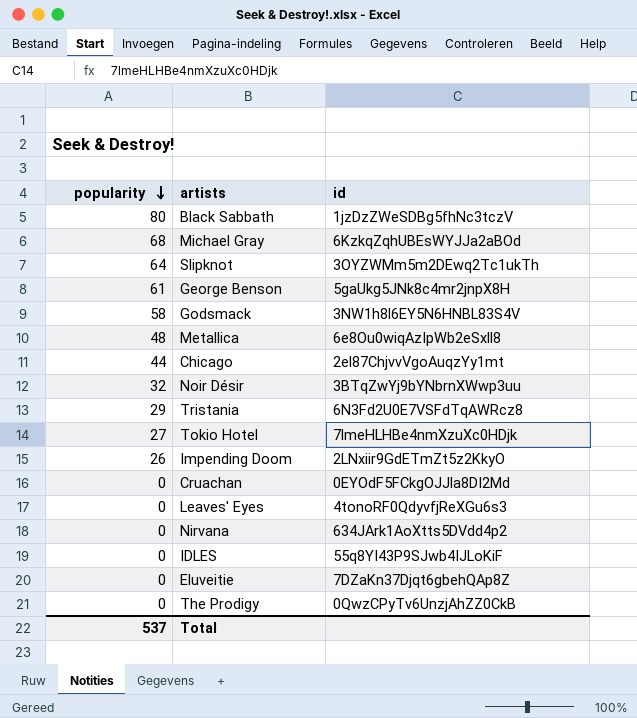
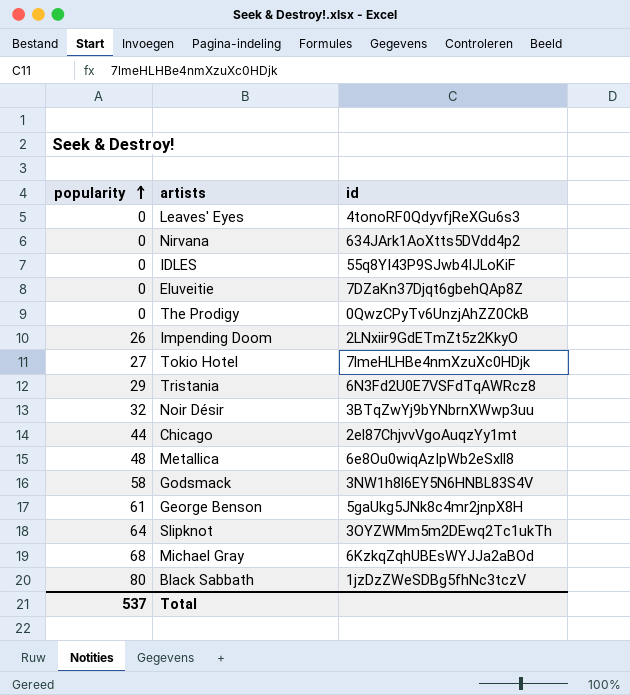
row order: popularity descending -> popularity ascending
row Cruachan: 0 | 0EYOdF5FCkgOJJla8DI2Md -> none

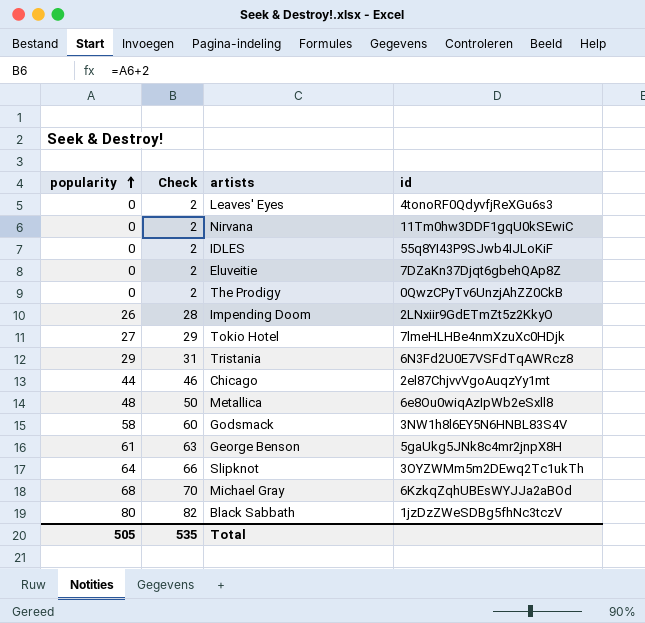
column Check | formula: none -> [popularity] + 2
row Noir Désir: 32 | 3BTqZwYj9bYNbrnXWwp3uu -> none
Nirvana | id: 634JArk1AoXtts5DVdd4p2 -> 11Tm0hw3DDF1gqU0kSEwiC
Total | popularity: 537 -> 505

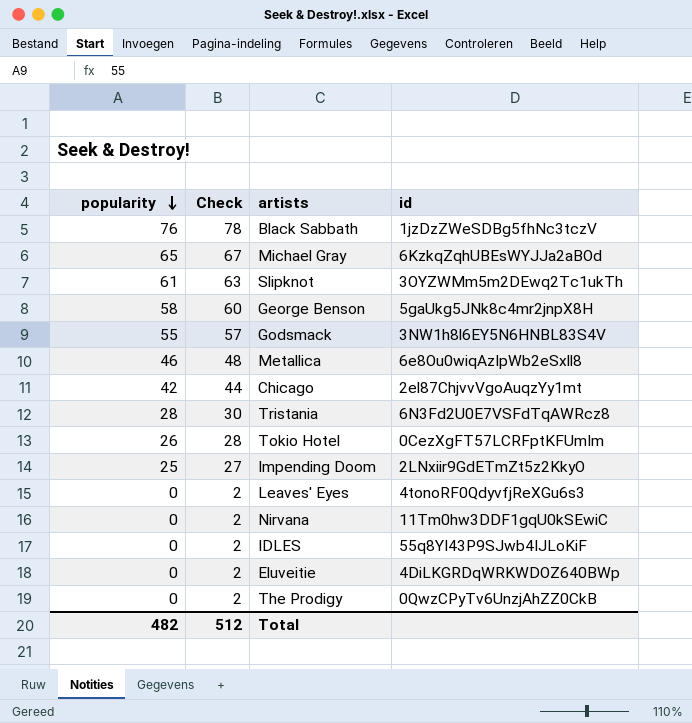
row order: popularity ascending -> popularity descending
Black Sabbath | popularity: 80 -> 76
Black Sabbath | Check: 82 -> 78
Michael Gray | popularity: 68 -> 65
Michael Gray | Check: 70 -> 67
Slipknot | popularity: 64 -> 61
Slipknot | Check: 66 -> 63
George Benson | popularity: 61 -> 58
George Benson | Check: 63 -> 60
Godsmack | popularity: 58 -> 55
Godsmack | Check: 60 -> 57
Metallica | popularity: 48 -> 46
Metallica | Check: 50 -> 48
Chicago | popularity: 44 -> 42
Chicago | Check: 46 -> 44
Tristania | popularity: 29 -> 28
Tristania | Check: 31 -> 30
Tokio Hotel | popularity: 27 -> 26
Tokio Hotel | Check: 29 -> 28
Tokio Hotel | id: 7lmeHLHBe4nmXzuXc0HDjk -> 0CezXgFT57LCRFptKFUmIm
Impending Doom | popularity: 26 -> 25
Impending Doom | Check: 28 -> 27
Eluveitie | id: 7DZaKn37Djqt6gbehQAp8Z -> 4DiLKGRDqWRKWDOZ640BWp
Total | popularity: 505 -> 482
Total | Check: 535 -> 512

